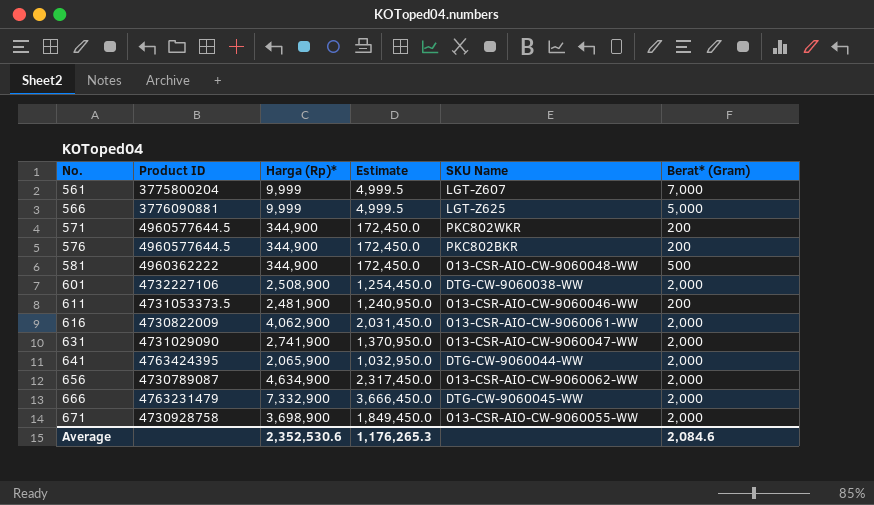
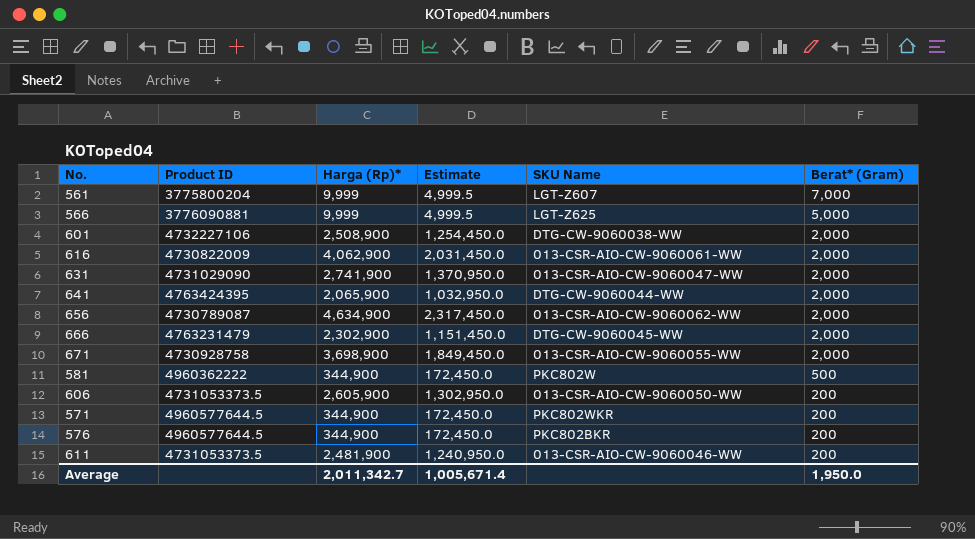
row order: No. ascending -> Berat* (Gram) descending
666 | Harga (Rp)*: 7,332,900 -> 2,302,900
666 | Estimate: 3,666,450.0 -> 1,151,450.0
581 | SKU Name: 013-CSR-AIO-CW-9060048-WW -> PKC802W
row 606: none -> 4731053373.5 | 2,605,900 | 1,302,950.0 | 013-CSR-AIO-CW-9060050-WW | 200
Average | Harga (Rp)*: 2,352,530.6 -> 2,011,342.7
Average | Estimate: 1,176,265.3 -> 1,005,671.4
Average | Berat* (Gram): 2,084.6 -> 1,950.0

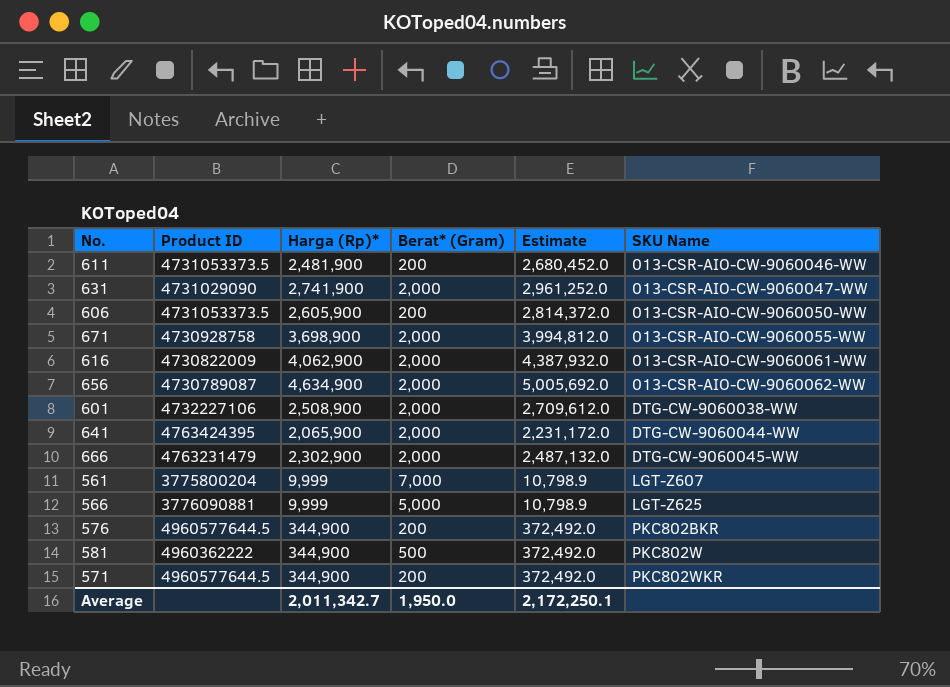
row order: Berat* (Gram) descending -> SKU Name ascending
column Berat* (Gram) | position: 6 -> 4
column Estimate | formula: [Harga (Rp)*] * 0.5 -> [Harga (Rp)*] * 1.08
Average | Estimate: 1,005,671.4 -> 2,172,250.1

